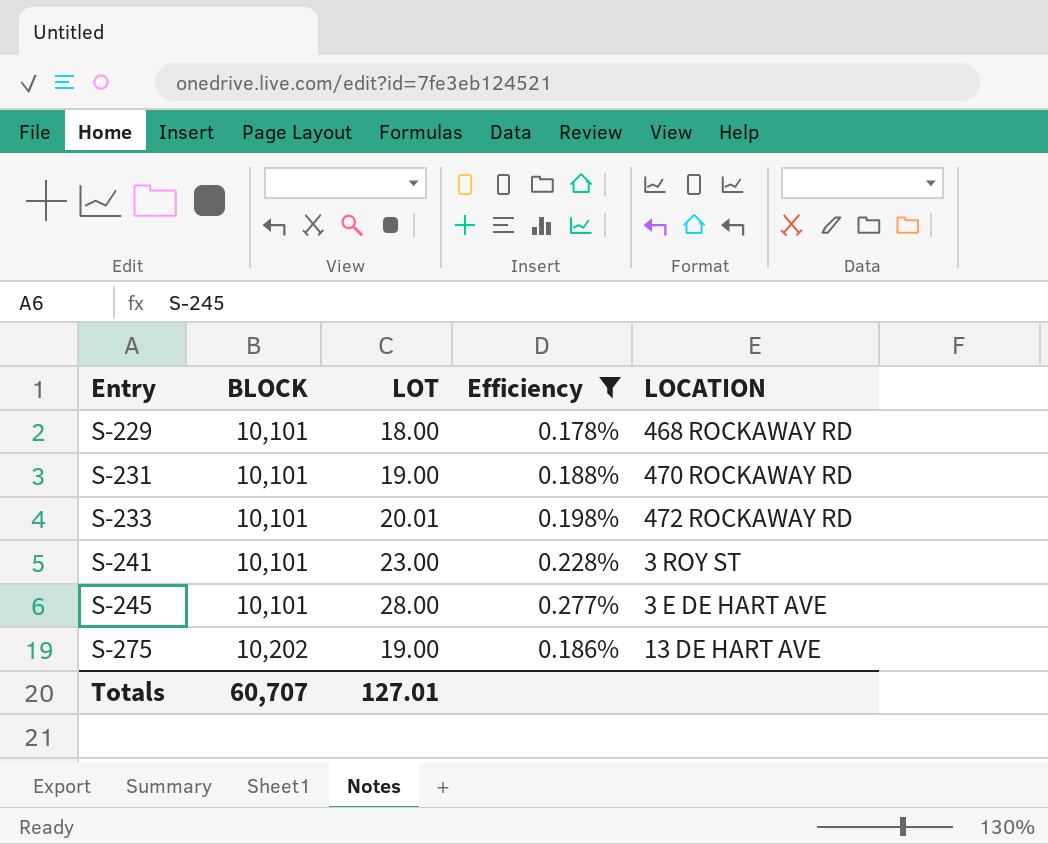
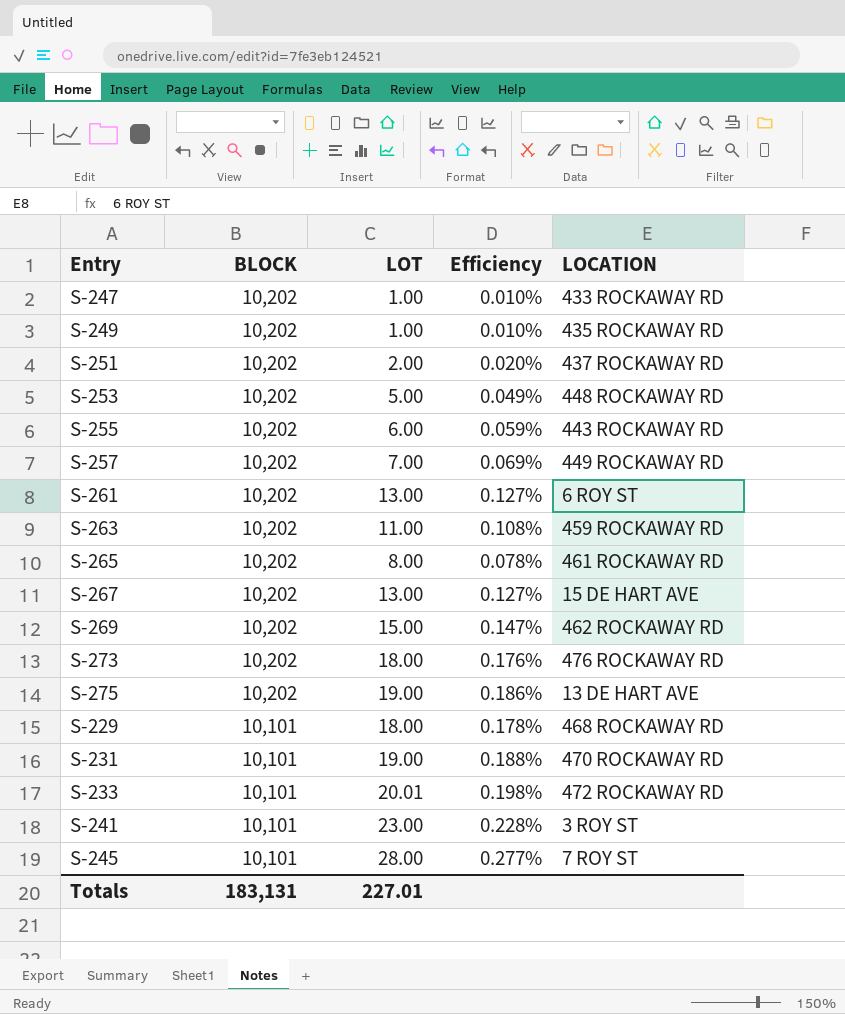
filter: Efficiency >= 0.178% -> none
row order: Entry ascending -> BLOCK descending
S-245 | LOCATION: 3 E DE HART AVE -> 7 ROY ST
Totals | BLOCK: 60,707 -> 183,131
Totals | LOT: 127.01 -> 227.01

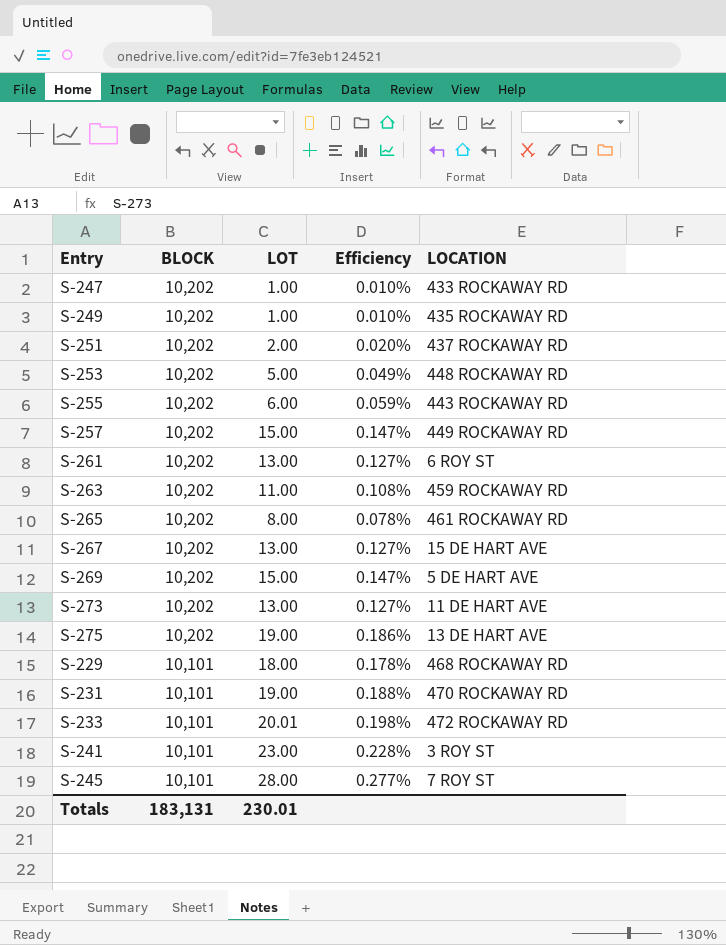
S-257 | LOT: 7.00 -> 15.00
S-257 | Efficiency: 0.069% -> 0.147%
S-269 | LOCATION: 462 ROCKAWAY RD -> 5 DE HART AVE
S-273 | LOT: 18.00 -> 13.00
S-273 | Efficiency: 0.176% -> 0.127%
S-273 | LOCATION: 476 ROCKAWAY RD -> 11 DE HART AVE
Totals | LOT: 227.01 -> 230.01

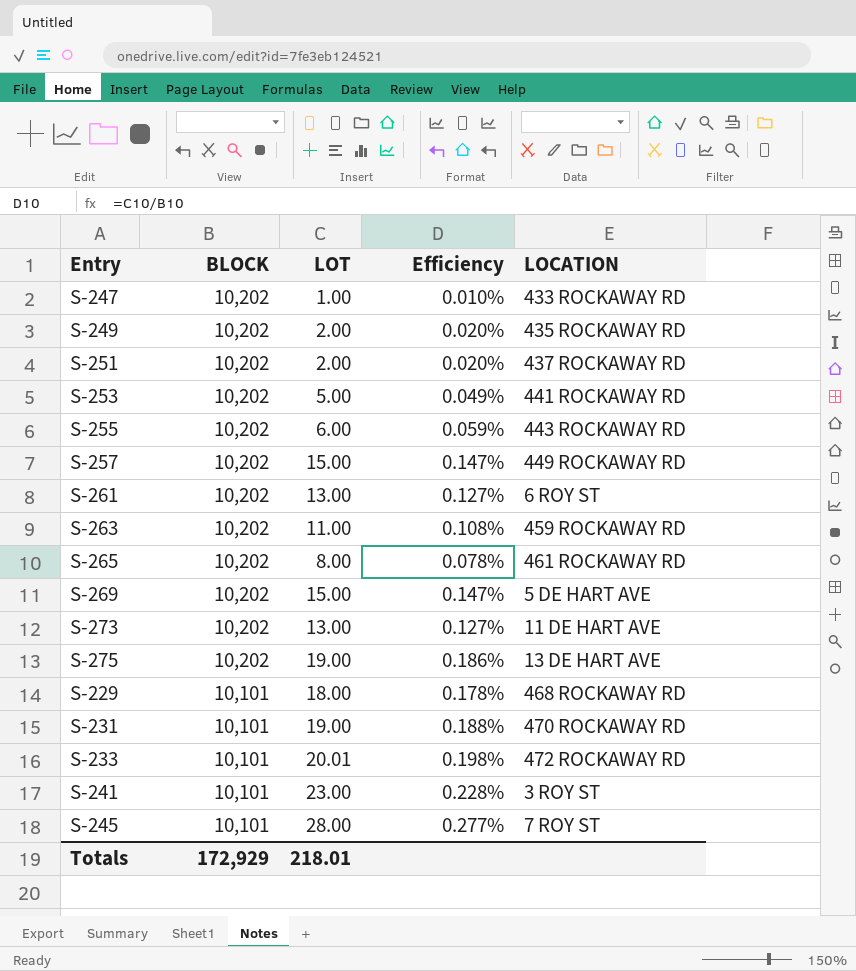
row S-267: 10,202 | 13.00 | 0.127% | 15 DE HART AVE -> none
S-249 | LOT: 1.00 -> 2.00
S-249 | Efficiency: 0.010% -> 0.020%
S-253 | LOCATION: 448 ROCKAWAY RD -> 441 ROCKAWAY RD
Totals | BLOCK: 183,131 -> 172,929
Totals | LOT: 230.01 -> 218.01

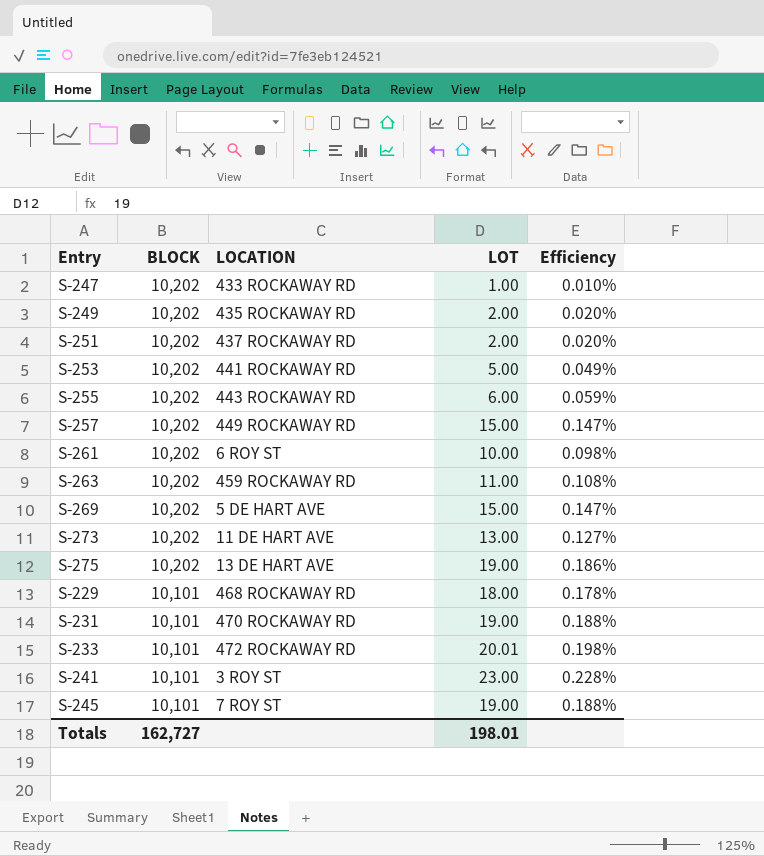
column LOCATION | position: 5 -> 3
row S-265: 10,202 | 8.00 | 0.078% | 461 ROCKAWAY RD -> none
S-261 | LOT: 13.00 -> 10.00
S-261 | Efficiency: 0.127% -> 0.098%
S-245 | LOT: 28.00 -> 19.00
S-245 | Efficiency: 0.277% -> 0.188%
Totals | BLOCK: 172,929 -> 162,727
Totals | LOT: 218.01 -> 198.01

